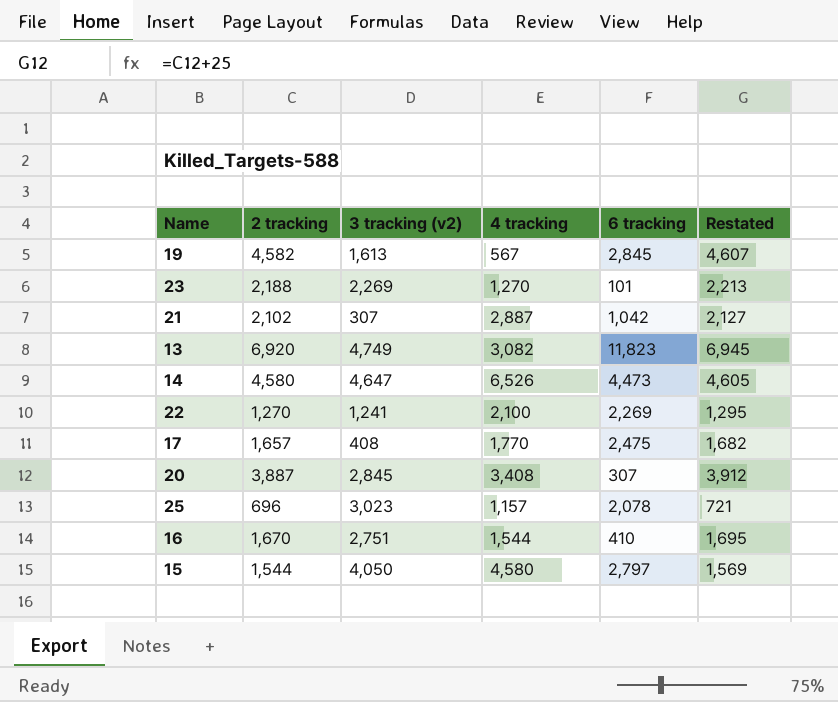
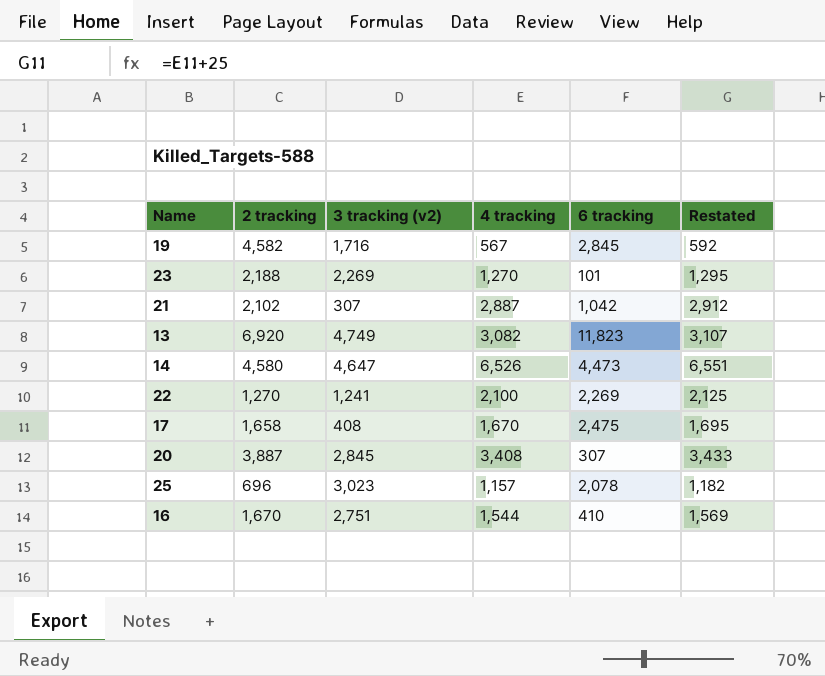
column Restated | formula: [2 tracking] + 25 -> [4 tracking] + 25
row 15: 1,544 | 4,050 | 4,580 | 2,797 | 1,569 -> none
19 | 3 tracking (v2): 1,613 -> 1,716
17 | 2 tracking: 1,657 -> 1,658
17 | 4 tracking: 1,770 -> 1,670

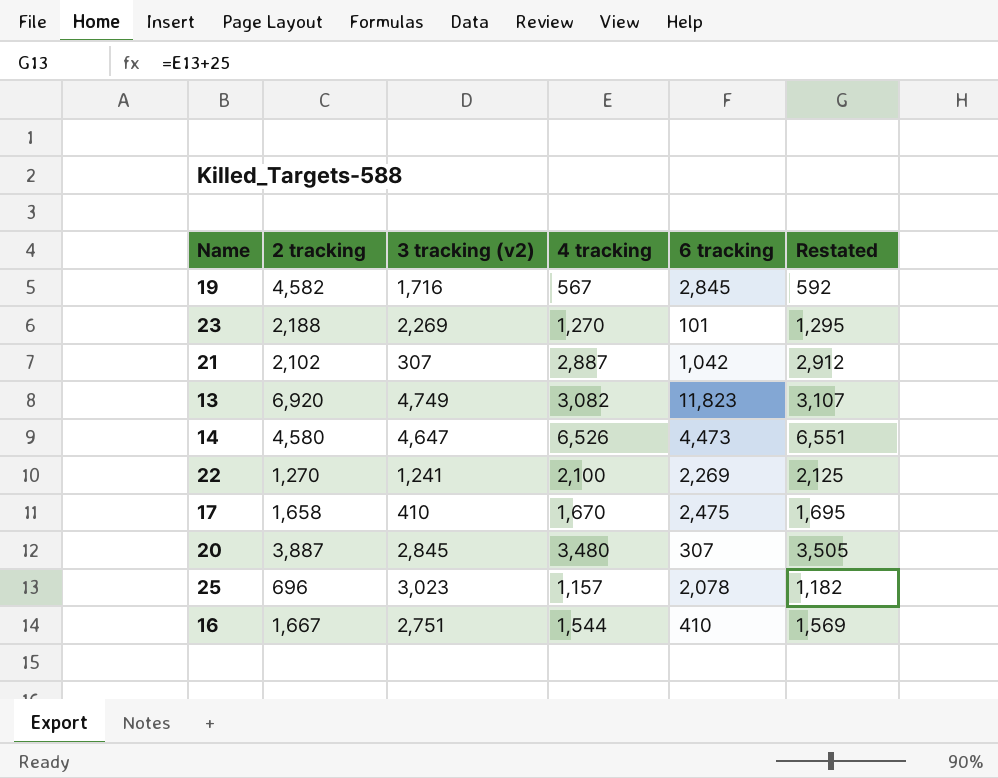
17 | 3 tracking (v2): 408 -> 410
20 | 4 tracking: 3,408 -> 3,480
20 | Restated: 3,433 -> 3,505
16 | 2 tracking: 1,670 -> 1,667

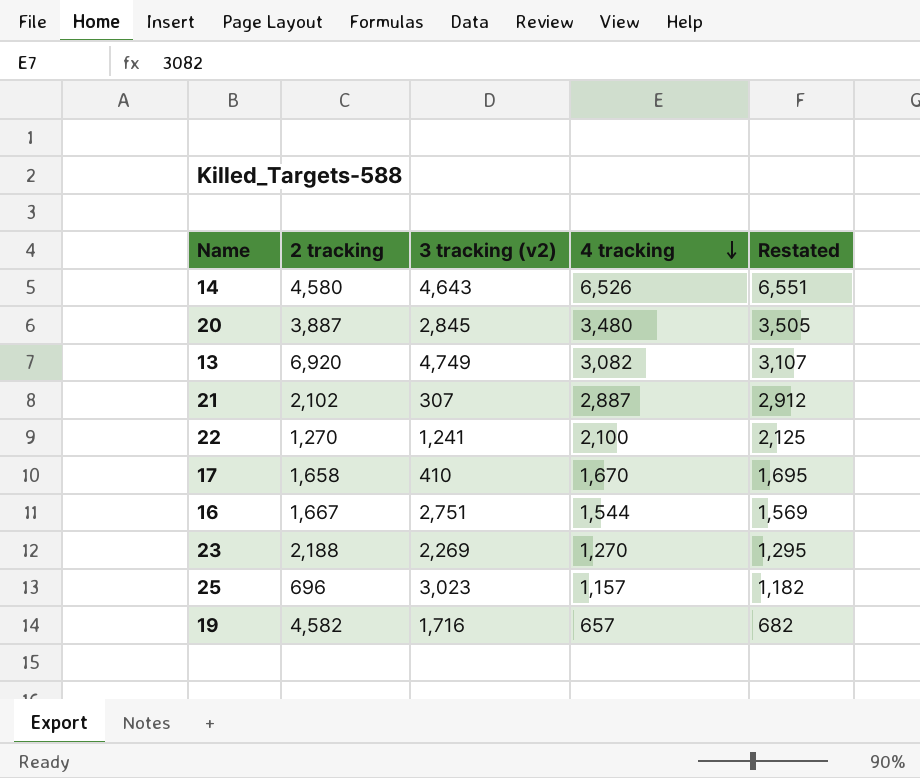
row order: none -> 4 tracking descending
column 6 tracking | position: 5 -> none
14 | 3 tracking (v2): 4,647 -> 4,643
19 | 4 tracking: 567 -> 657
19 | Restated: 592 -> 682

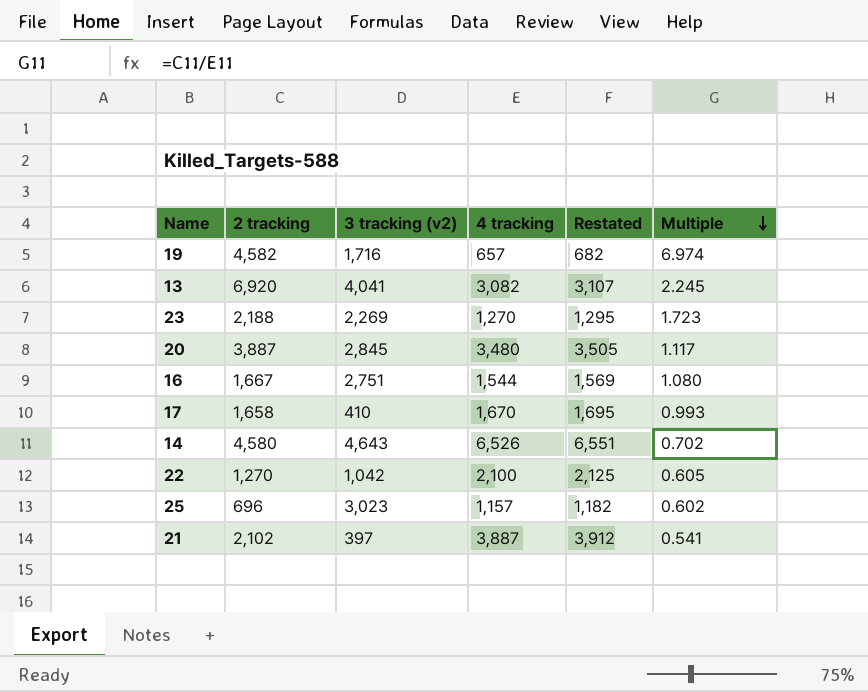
row order: 4 tracking descending -> Multiple descending
column Multiple | formula: none -> [2 tracking] / [4 tracking]
13 | 3 tracking (v2): 4,749 -> 4,041
22 | 3 tracking (v2): 1,241 -> 1,042
21 | 3 tracking (v2): 307 -> 397
21 | 4 tracking: 2,887 -> 3,887
21 | Restated: 2,912 -> 3,912

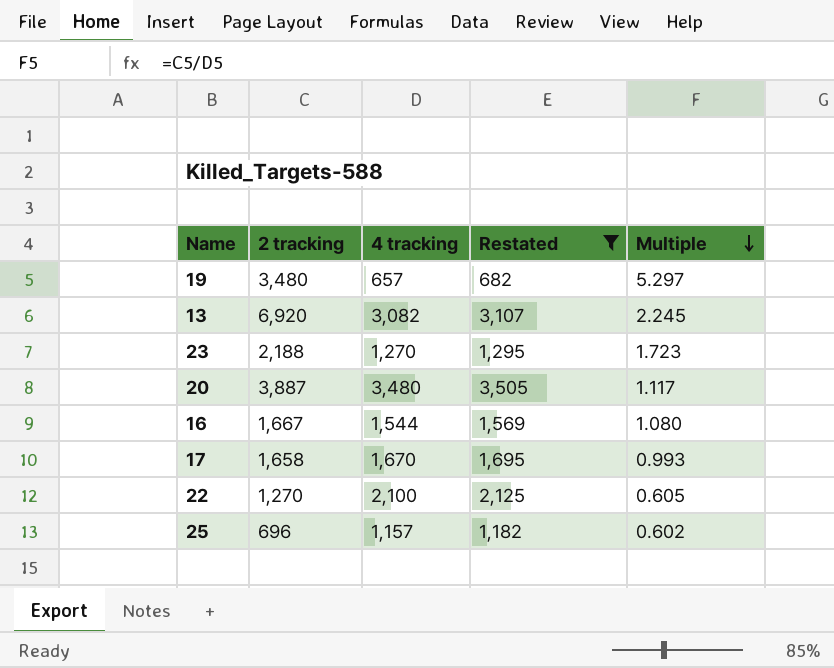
filter: none -> Restated <= 3,505
column 3 tracking (v2) | position: 3 -> none
19 | 2 tracking: 4,582 -> 3,480
19 | Multiple: 6.974 -> 5.297

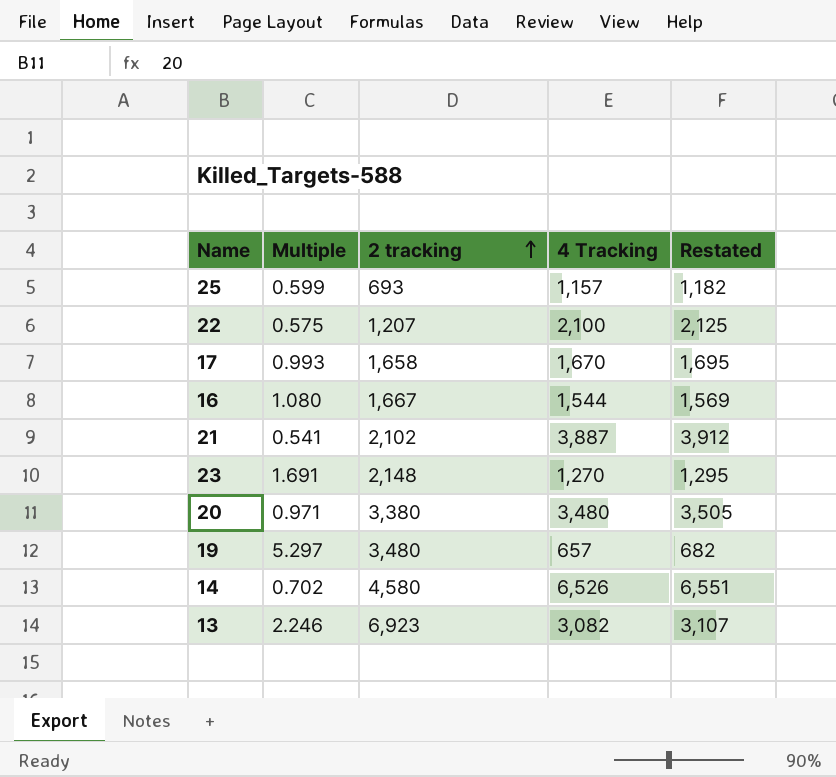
filter: Restated <= 3,505 -> none
row order: Multiple descending -> 2 tracking ascending
column Multiple | position: 5 -> 2
column name: 4 tracking -> 4 Tracking
25 | Multiple: 0.602 -> 0.599
25 | 2 tracking: 696 -> 693
22 | Multiple: 0.605 -> 0.575
22 | 2 tracking: 1,270 -> 1,207
23 | Multiple: 1.723 -> 1.691
23 | 2 tracking: 2,188 -> 2,148
20 | Multiple: 1.117 -> 0.971
20 | 2 tracking: 3,887 -> 3,380
13 | Multiple: 2.245 -> 2.246
13 | 2 tracking: 6,920 -> 6,923

